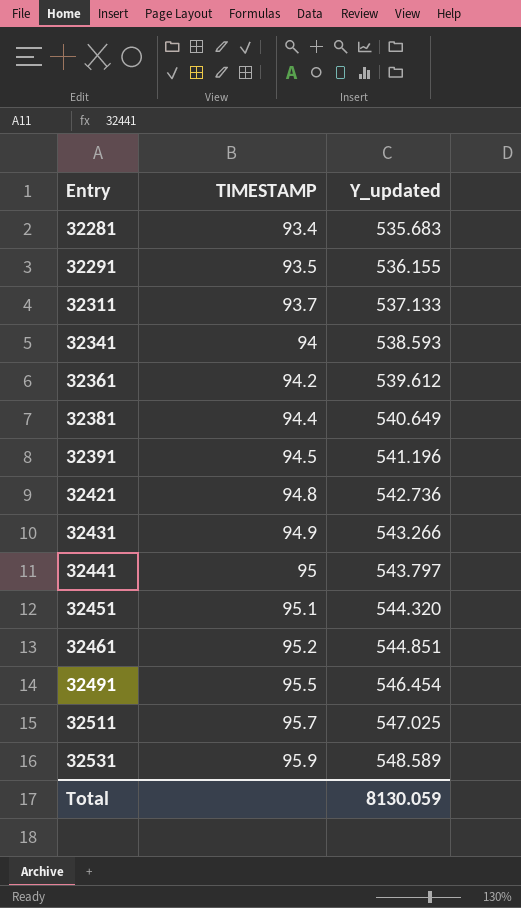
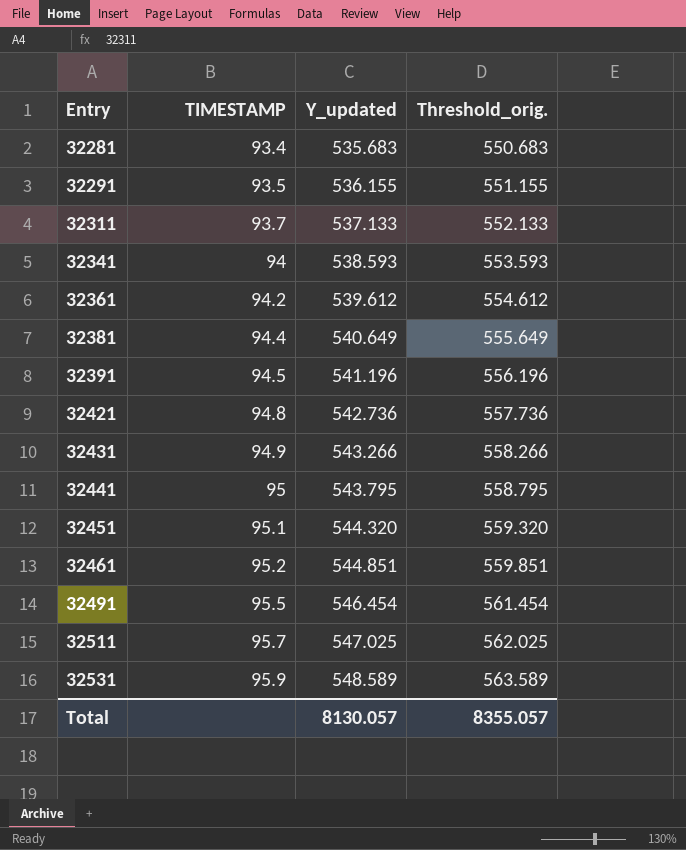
column Threshold_orig. | formula: none -> [Y_updated] + 15
32441 | Y_updated: 543.797 -> 543.795
Total | Y_updated: 8130.059 -> 8130.057

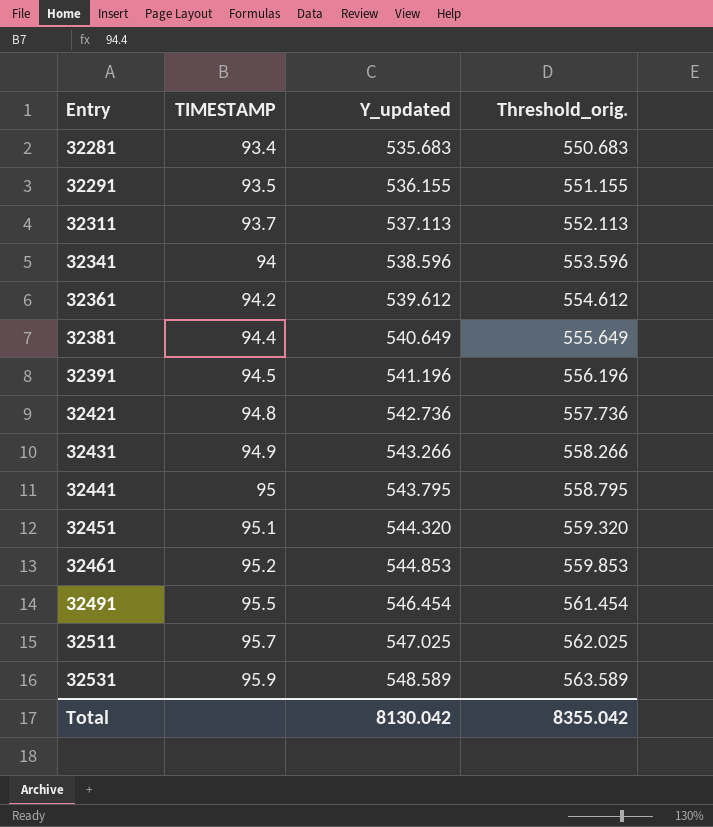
32311 | Y_updated: 537.133 -> 537.113
32311 | Threshold_orig.: 552.133 -> 552.113
32341 | Y_updated: 538.593 -> 538.596
32341 | Threshold_orig.: 553.593 -> 553.596
32461 | Y_updated: 544.851 -> 544.853
32461 | Threshold_orig.: 559.851 -> 559.853
Total | Y_updated: 8130.057 -> 8130.042
Total | Threshold_orig.: 8355.057 -> 8355.042

